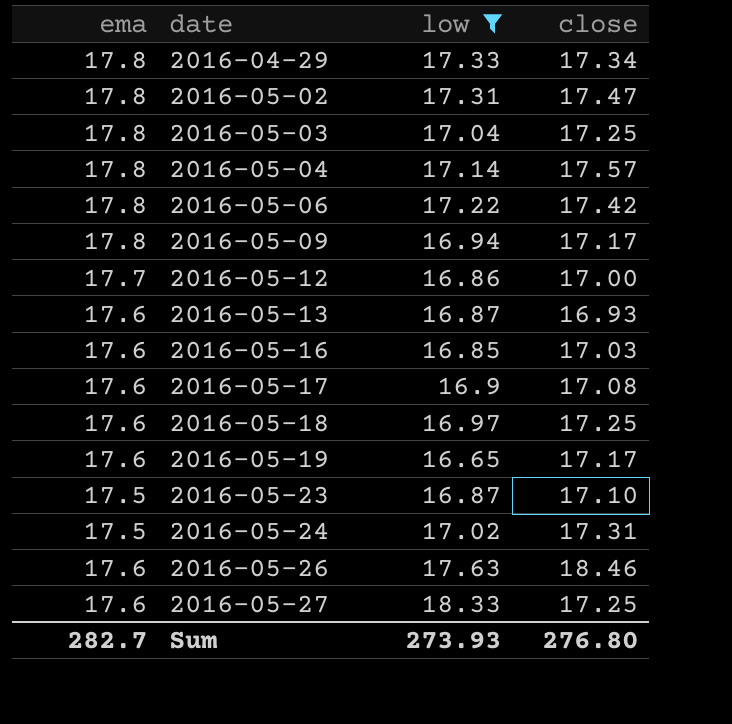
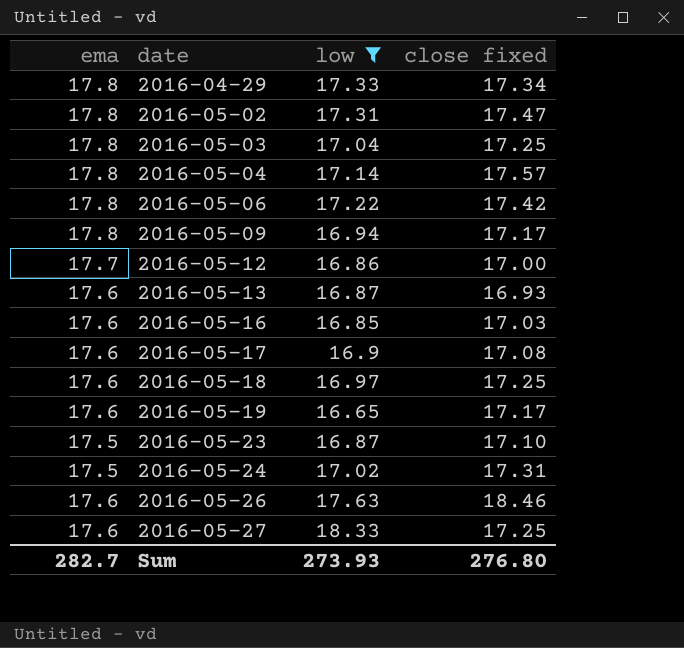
column name: close -> close fixed

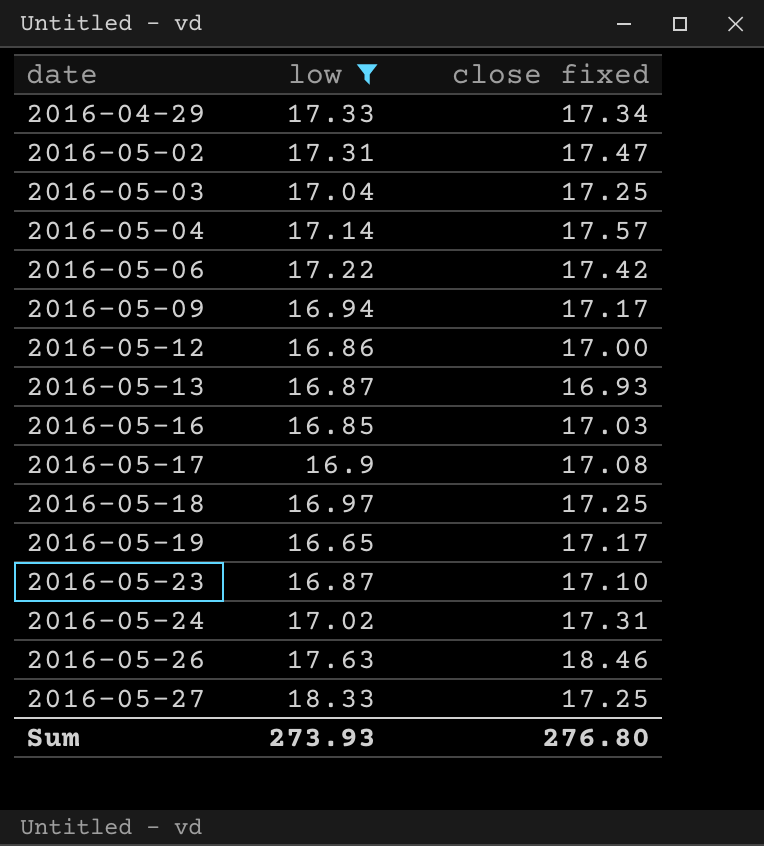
column ema | position: 1 -> none

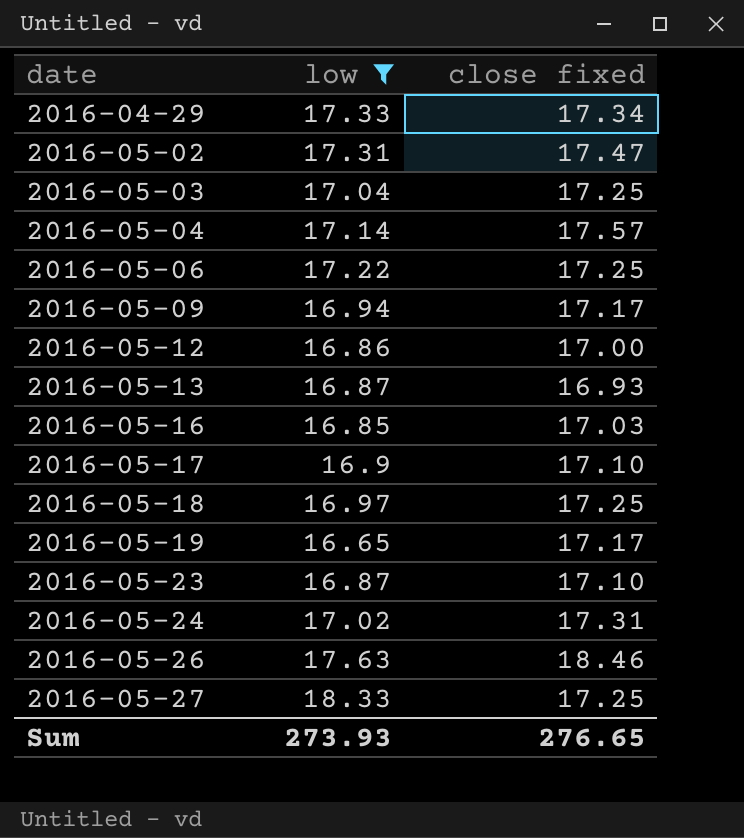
2016-05-06 | close fixed: 17.42 -> 17.25
2016-05-17 | close fixed: 17.08 -> 17.10
Sum | close fixed: 276.80 -> 276.65

